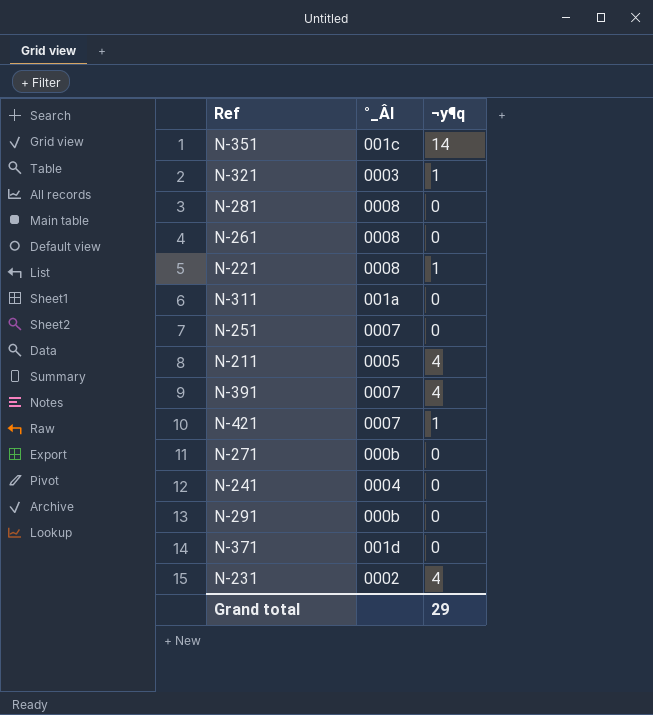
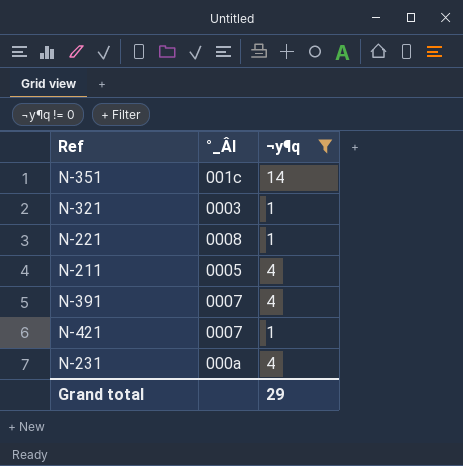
filter: none -> ¬y¶q != 0
N-231 | °_ÂI: 0002 -> 000a

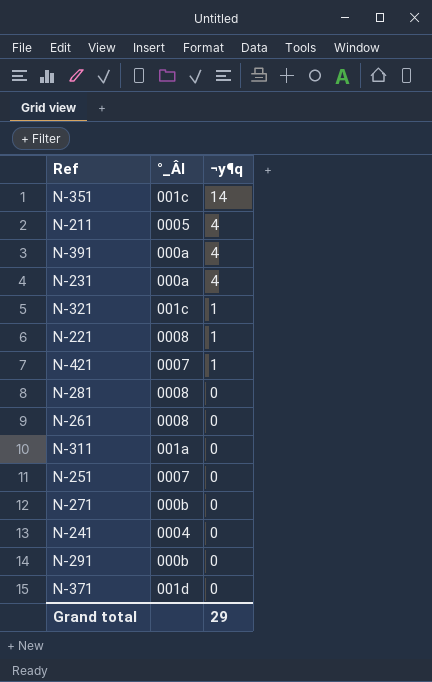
filter: ¬y¶q != 0 -> none
row order: none -> ¬y¶q descending
N-391 | °_ÂI: 0007 -> 000a
N-321 | °_ÂI: 0003 -> 001c

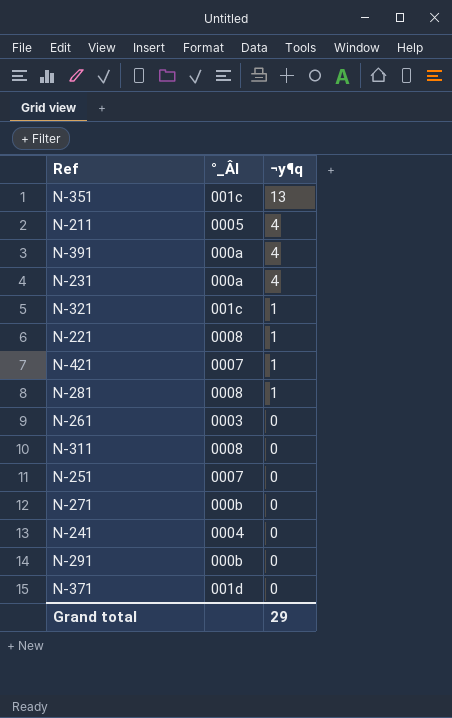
N-351 | ¬y¶q: 14 -> 13
N-281 | ¬y¶q: 0 -> 1
N-261 | °_ÂI: 0008 -> 0003
N-311 | °_ÂI: 001a -> 0008

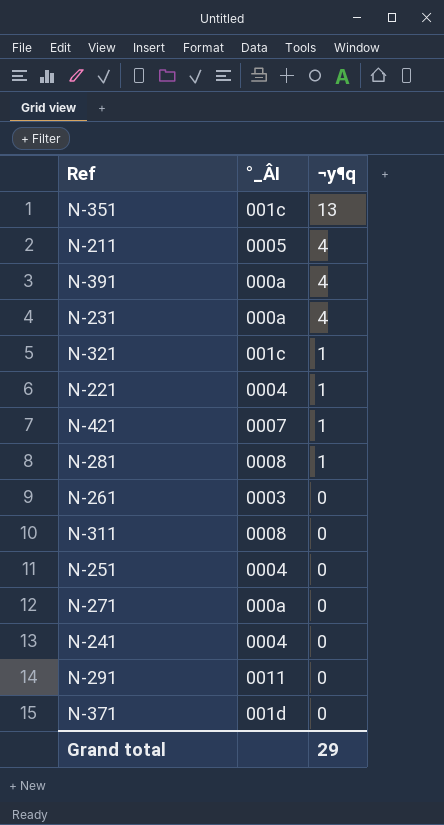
N-221 | °_ÂI: 0008 -> 0004
N-251 | °_ÂI: 0007 -> 0004
N-271 | °_ÂI: 000b -> 000a
N-291 | °_ÂI: 000b -> 0011

